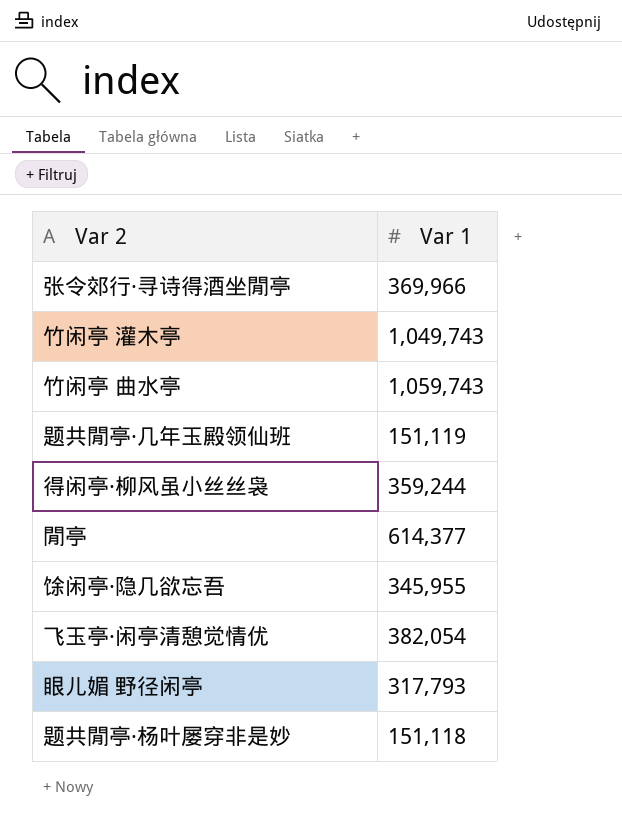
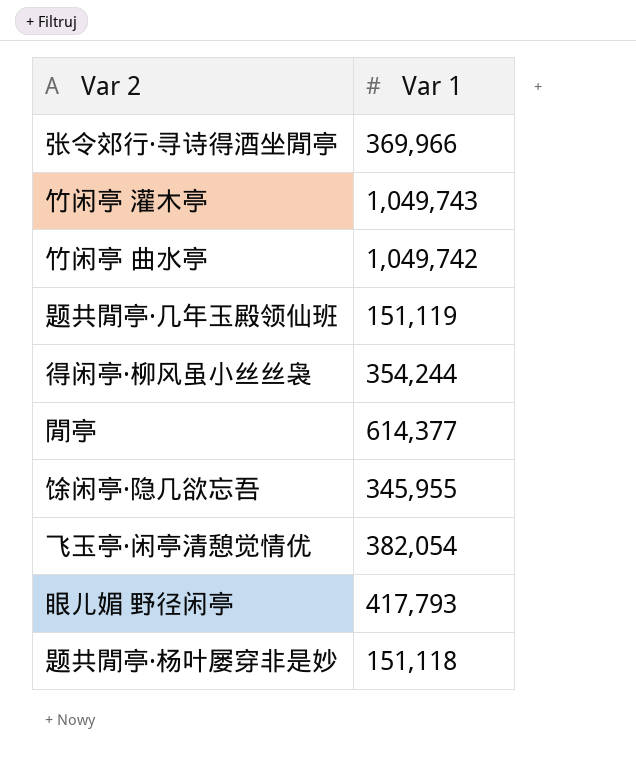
竹闲亭 曲水亭 | Var 1: 1,059,743 -> 1,049,742
得闲亭·柳风虽小丝丝袅 | Var 1: 359,244 -> 354,244
眼儿媚 野径闲亭 | Var 1: 317,793 -> 417,793

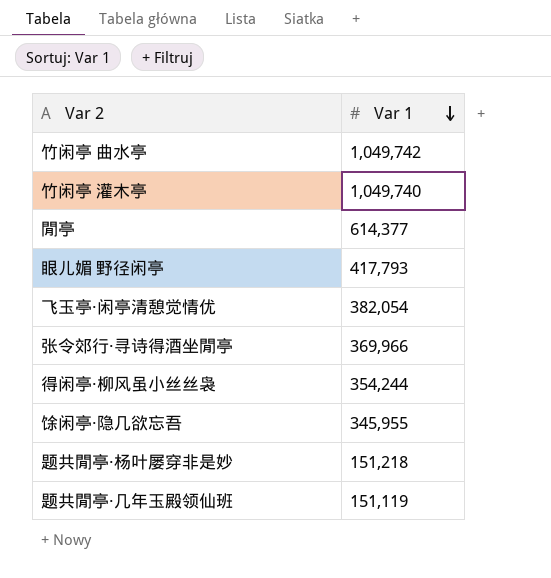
row order: none -> Var 1 descending
竹闲亭 灌木亭 | Var 1: 1,049,743 -> 1,049,740
题共閒亭·杨叶屡穿非是妙 | Var 1: 151,118 -> 151,218

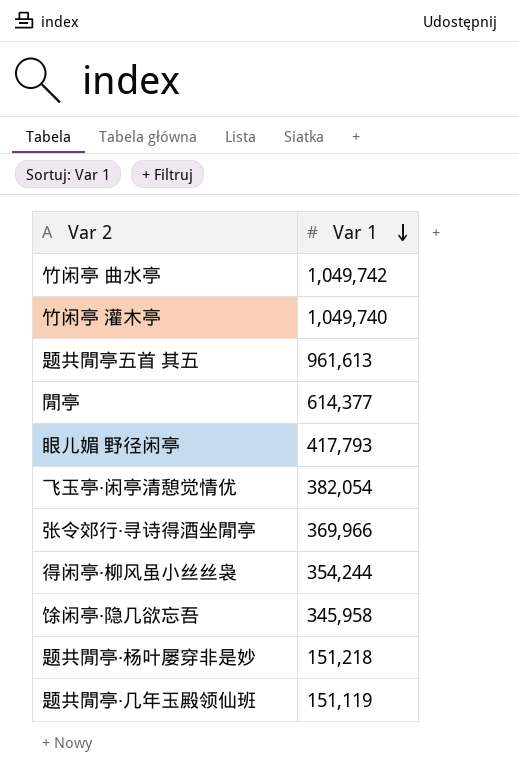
row 题共閒亭五首 其五: none -> 961,613
馀闲亭·隐几欲忘吾 | Var 1: 345,955 -> 345,958

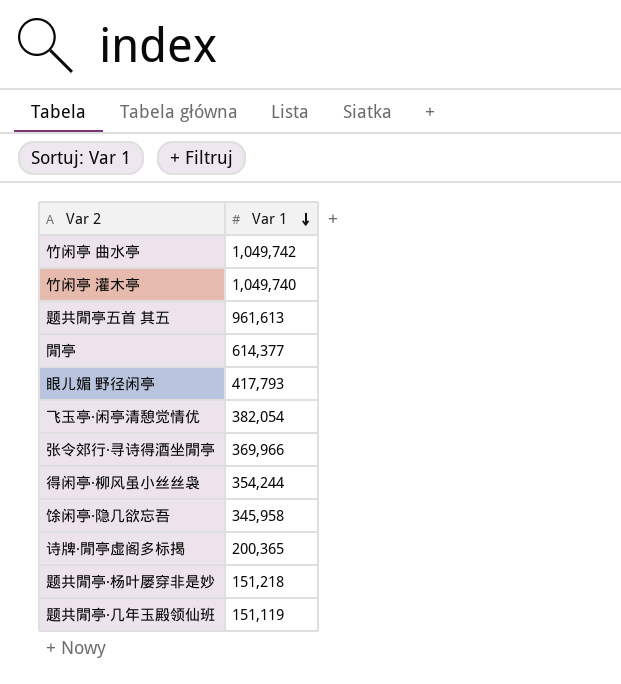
row 诗牌·閒亭虚阁多标揭: none -> 200,365

